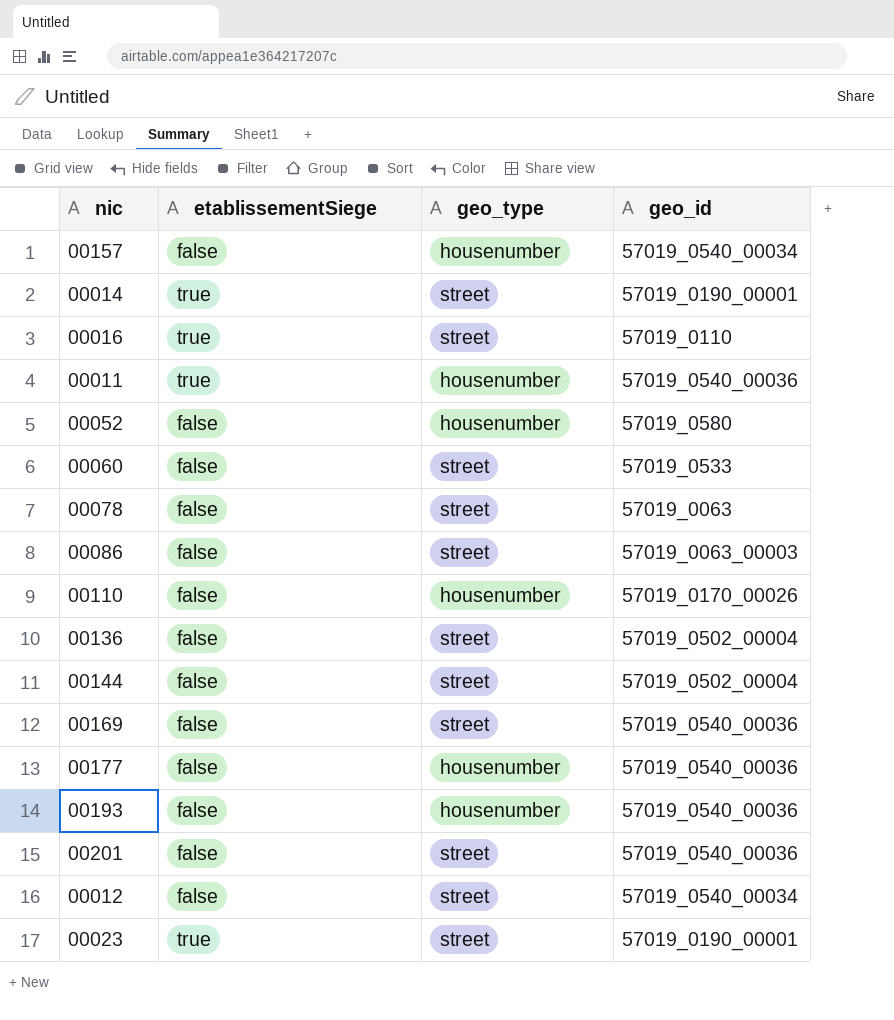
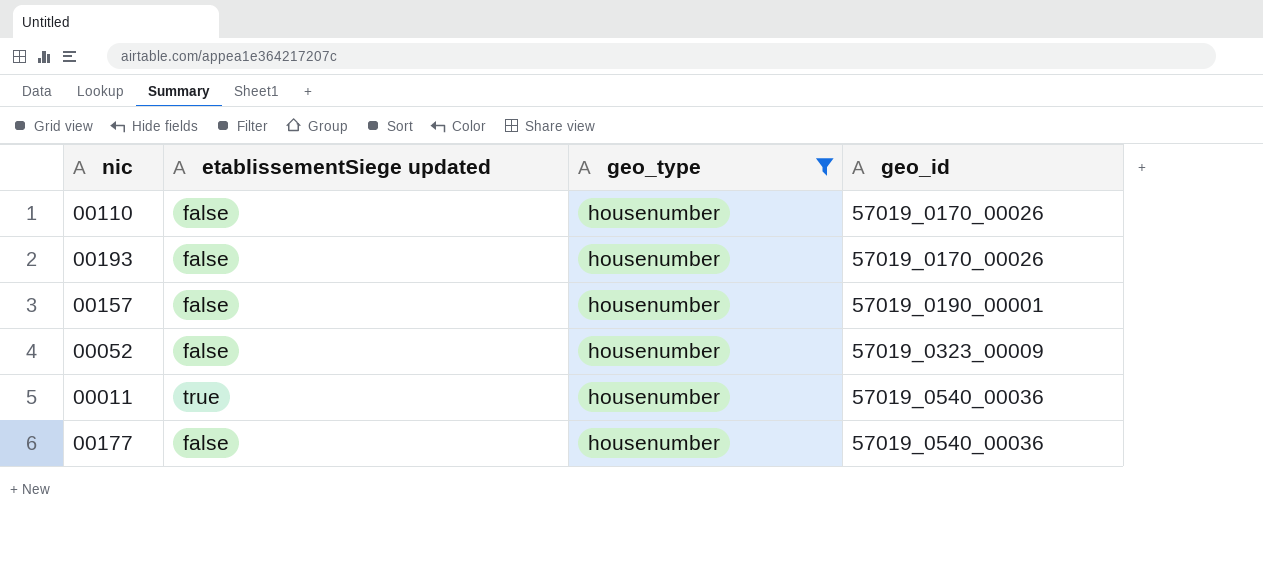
filter: none -> geo_type = housenumber
row order: none -> geo_id ascending
column name: etablissementSiege -> etablissementSiege updated
00193 | geo_id: 57019_0540_00036 -> 57019_0170_00026
00157 | geo_id: 57019_0540_00034 -> 57019_0190_00001
00052 | geo_id: 57019_0580 -> 57019_0323_00009

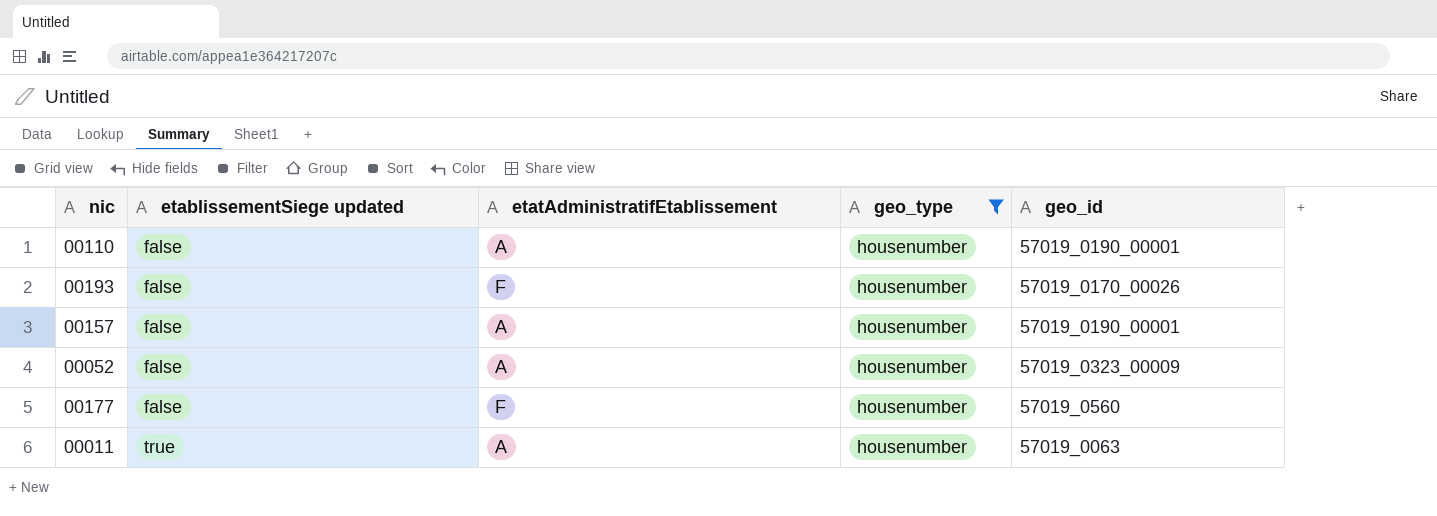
row order: geo_id ascending -> etablissementSiege updated ascending
column etatAdministratifEtablissement | position: none -> 3
00110 | geo_id: 57019_0170_00026 -> 57019_0190_00001
00177 | geo_id: 57019_0540_00036 -> 57019_0560
00011 | geo_id: 57019_0540_00036 -> 57019_0063

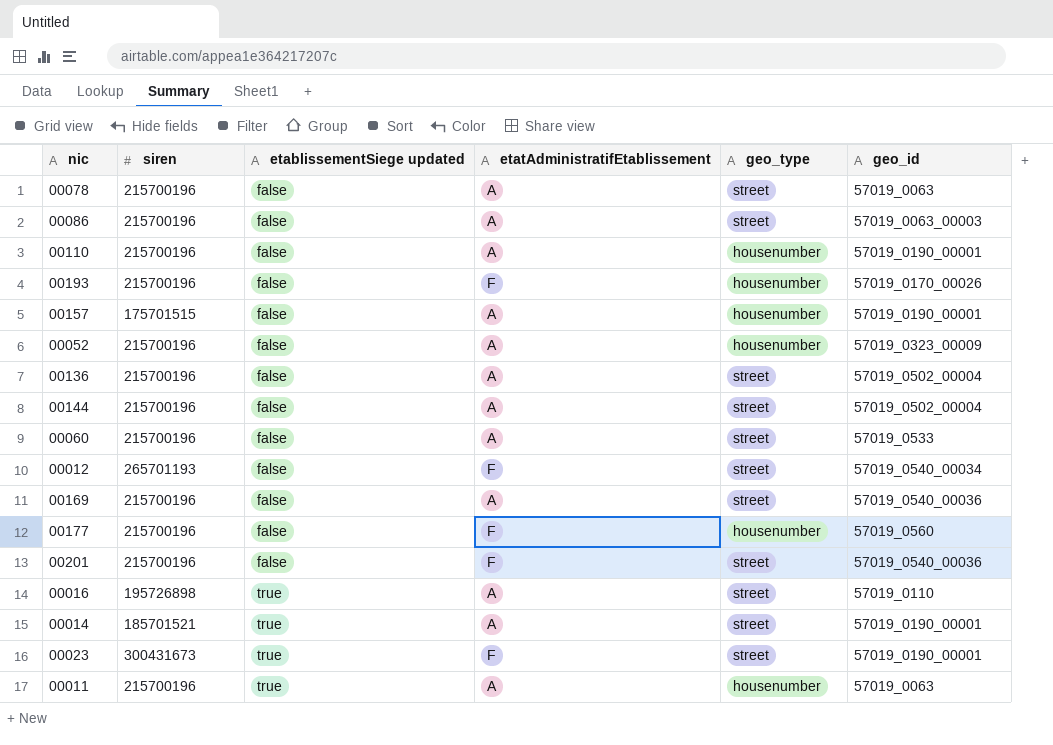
filter: geo_type = housenumber -> none
column siren | position: none -> 2

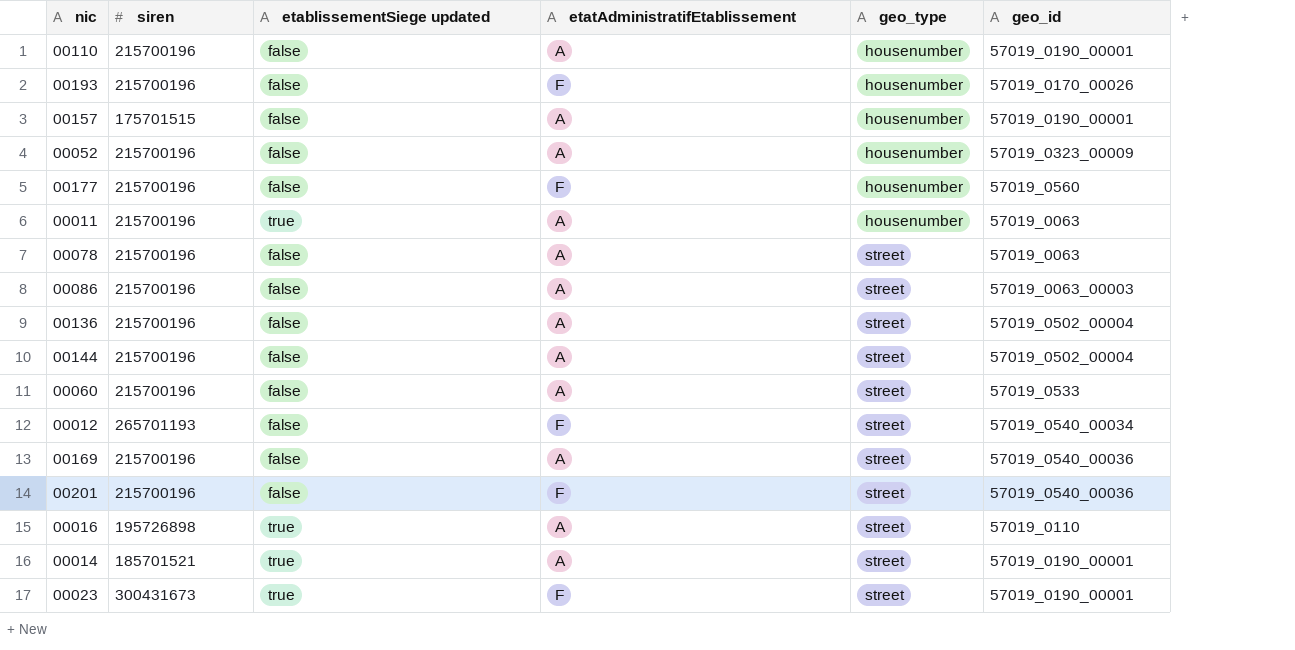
row order: etablissementSiege updated ascending -> geo_type ascending

